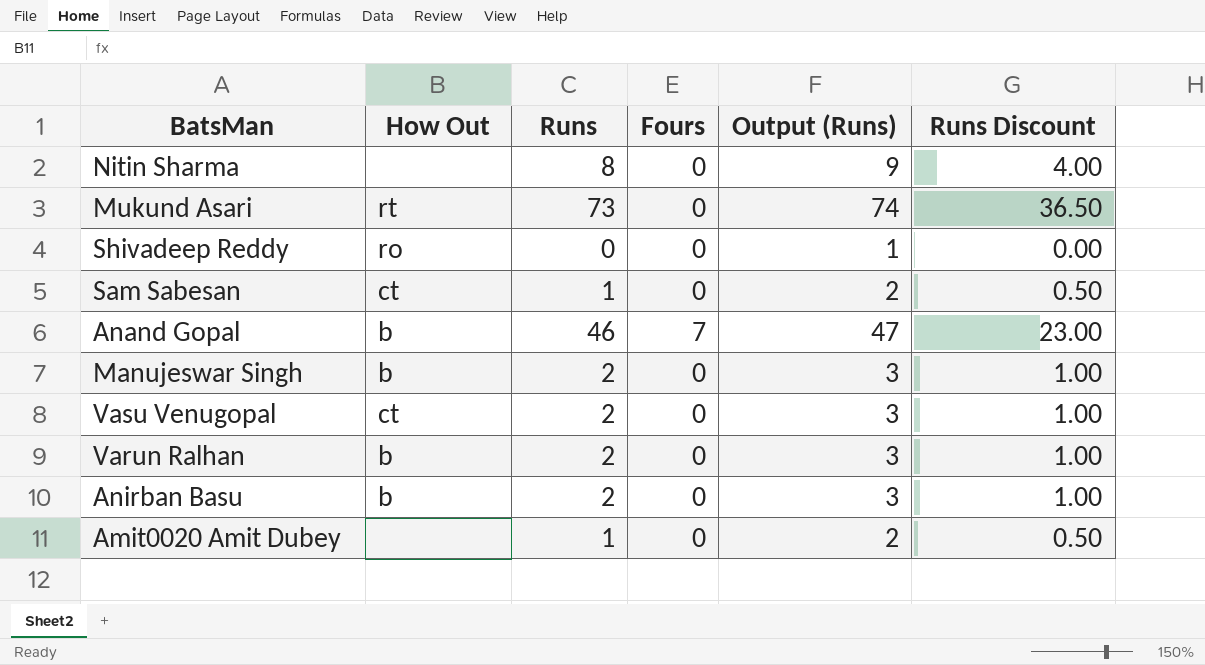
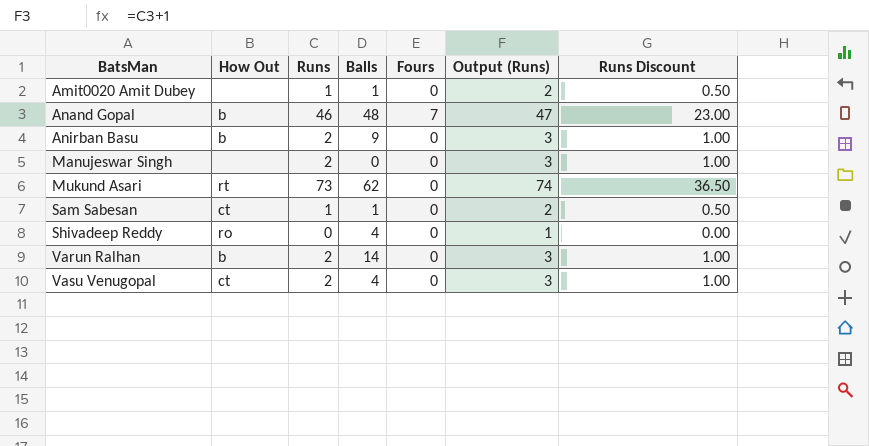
row order: none -> BatsMan ascending
column Balls | position: none -> 4
row Nitin Sharma: none | 8 | 0 | 9 | 4.00 -> none
Manujeswar Singh | How Out: b -> none

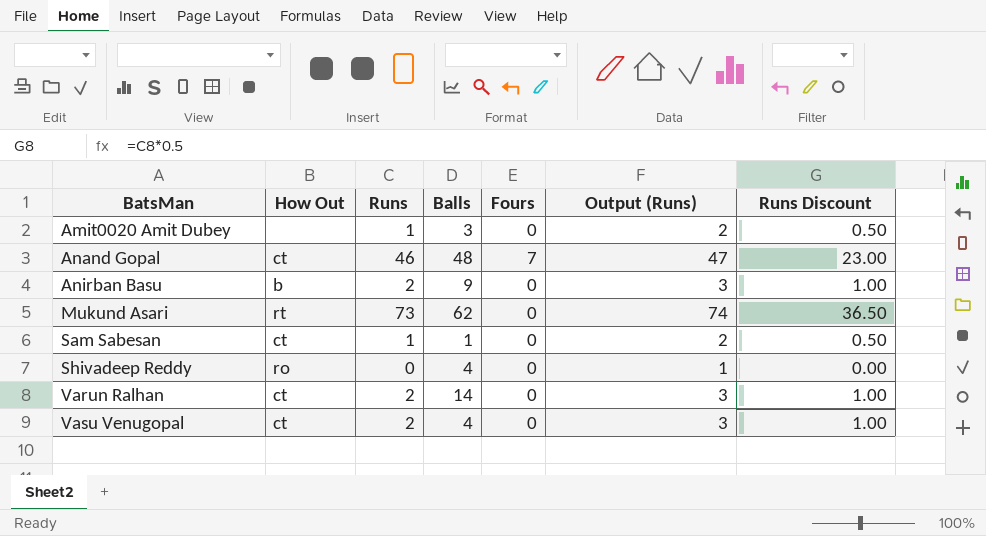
row Manujeswar Singh: none | 2 | 0 | 0 | 3 | 1.00 -> none
Amit0020 Amit Dubey | Balls: 1 -> 3
Anand Gopal | How Out: b -> ct
Varun Ralhan | How Out: b -> ct

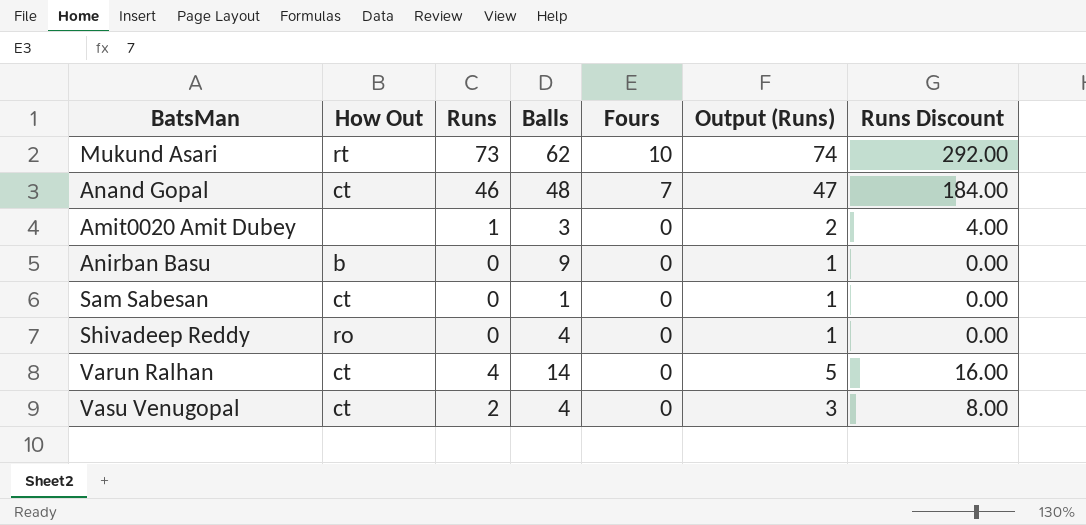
row order: BatsMan ascending -> Fours descending
column Runs Discount | formula: [Runs] * 0.5 -> [Runs] * 4
Mukund Asari | Fours: 0 -> 10
Anirban Basu | Runs: 2 -> 0
Anirban Basu | Output (Runs): 3 -> 1
Sam Sabesan | Runs: 1 -> 0
Sam Sabesan | Output (Runs): 2 -> 1
Varun Ralhan | Runs: 2 -> 4
Varun Ralhan | Output (Runs): 3 -> 5

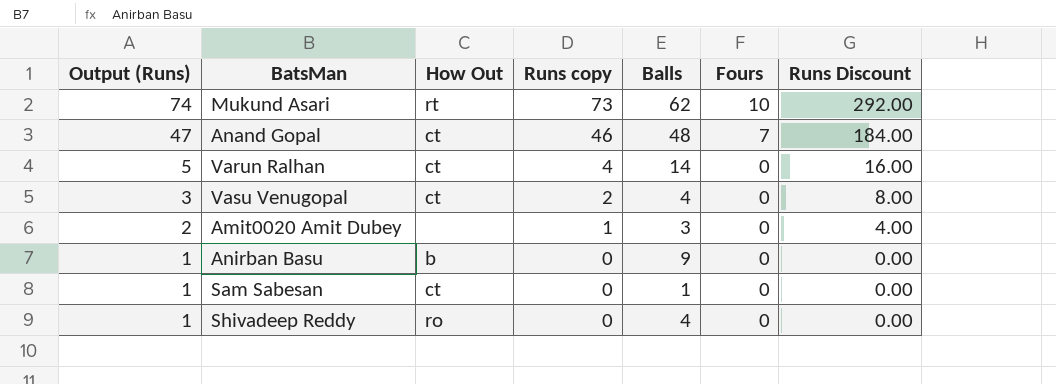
row order: Fours descending -> Output (Runs) descending
column Output (Runs) | position: 6 -> 1
column name: Runs -> Runs copy

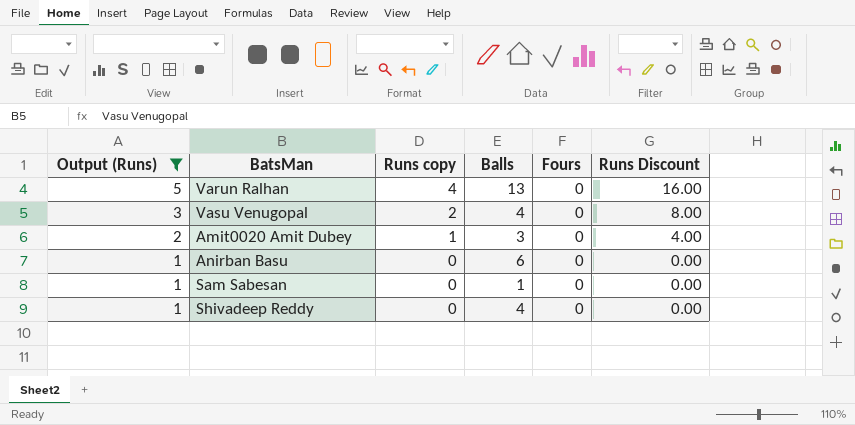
filter: none -> Output (Runs) <= 5
column How Out | position: 3 -> none
Varun Ralhan | Balls: 14 -> 13
Anirban Basu | Balls: 9 -> 6

